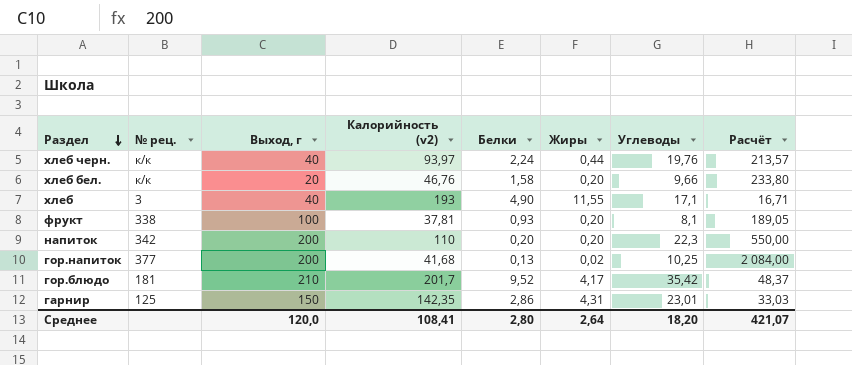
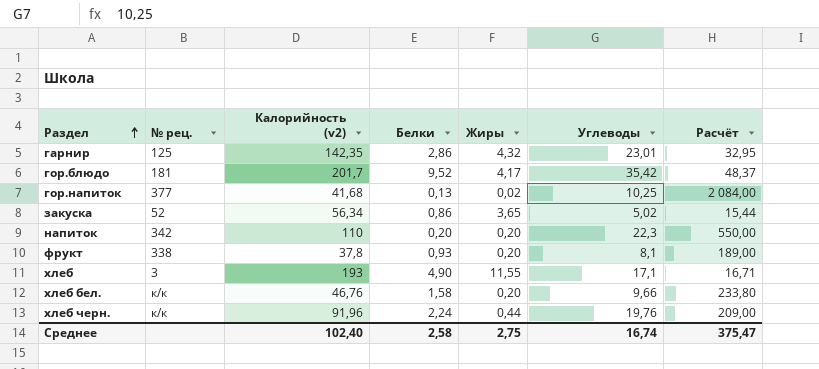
row order: Раздел descending -> Раздел ascending
column Выход, г | position: 3 -> none
гарнир | Жиры: 4,31 -> 4,32
гарнир | Расчёт: 33,03 -> 32,95
row закуска: none -> 52 | 56,34 | 0,86 | 3,65 | 5,02 | 15,44
фрукт | Калорийность (v2): 37,81 -> 37,8
фрукт | Расчёт: 189,05 -> 189,00
хлеб черн. | Калорийность (v2): 93,97 -> 91,96
хлеб черн. | Расчёт: 213,57 -> 209,00
Среднее | Калорийность (v2): 108,41 -> 102,40
Среднее | Белки: 2,80 -> 2,58
Среднее | Жиры: 2,64 -> 2,75
Среднее | Углеводы: 18,20 -> 16,74
Среднее | Расчёт: 421,07 -> 375,47

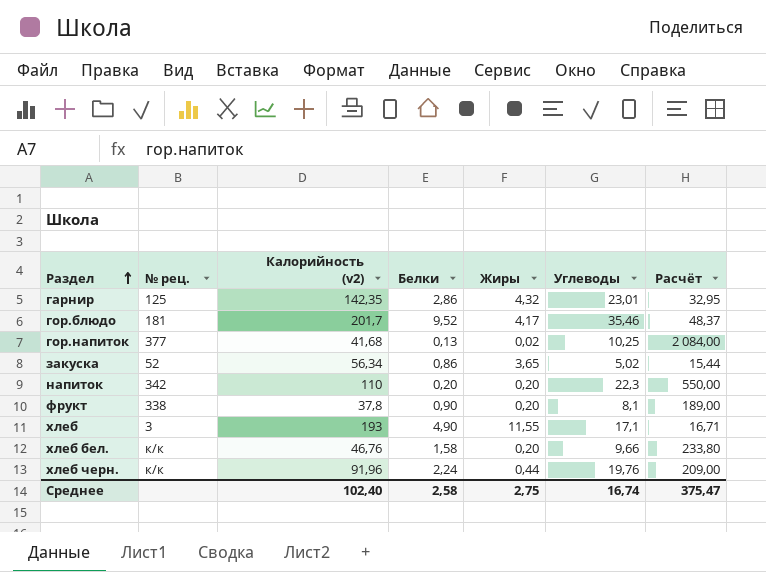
гор.блюдо | Углеводы: 35,42 -> 35,46
фрукт | Белки: 0,93 -> 0,90

